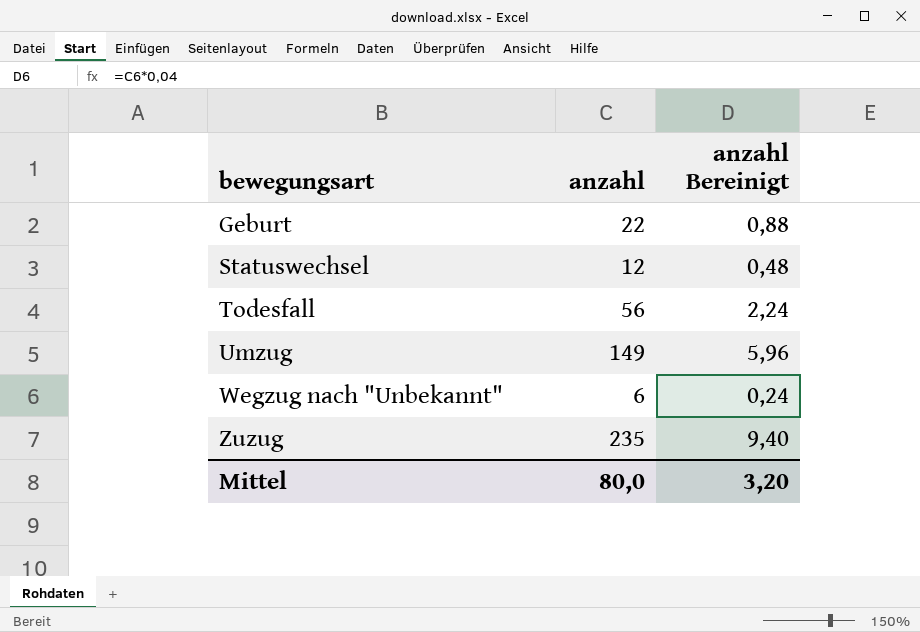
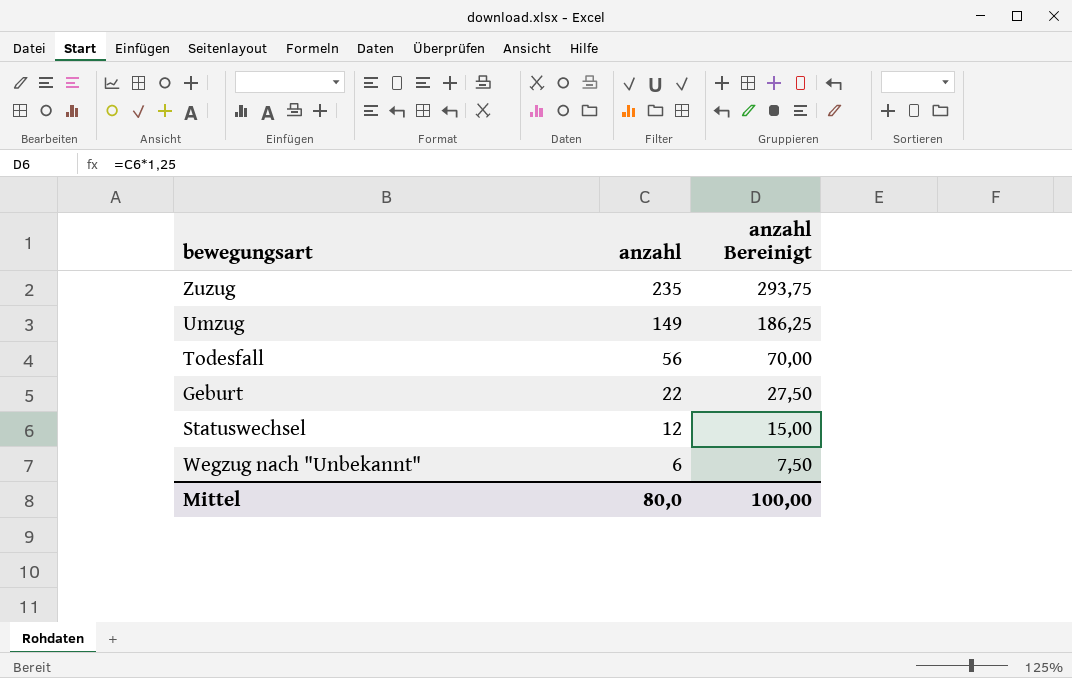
row order: bewegungsart ascending -> anzahl descending
column anzahl Bereinigt | formula: [anzahl] * 0,04 -> [anzahl] * 1,25
Mittel | anzahl Bereinigt: 3,20 -> 100,00

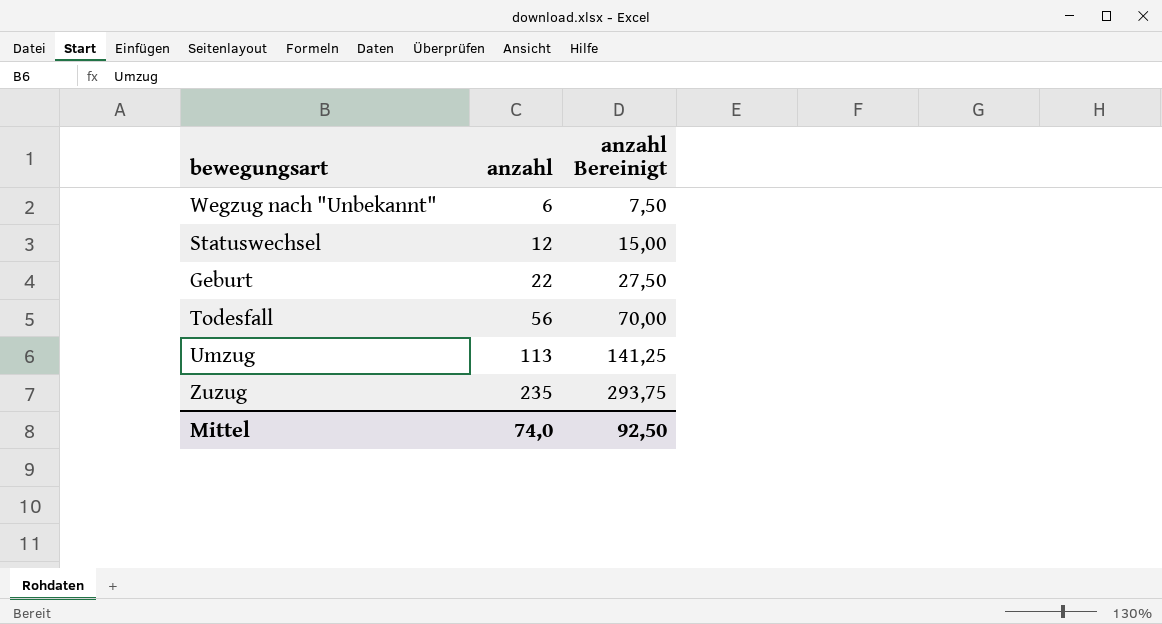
row order: anzahl descending -> anzahl ascending
Umzug | anzahl: 149 -> 113
Umzug | anzahl Bereinigt: 186,25 -> 141,25
Mittel | anzahl: 80,0 -> 74,0
Mittel | anzahl Bereinigt: 100,00 -> 92,50

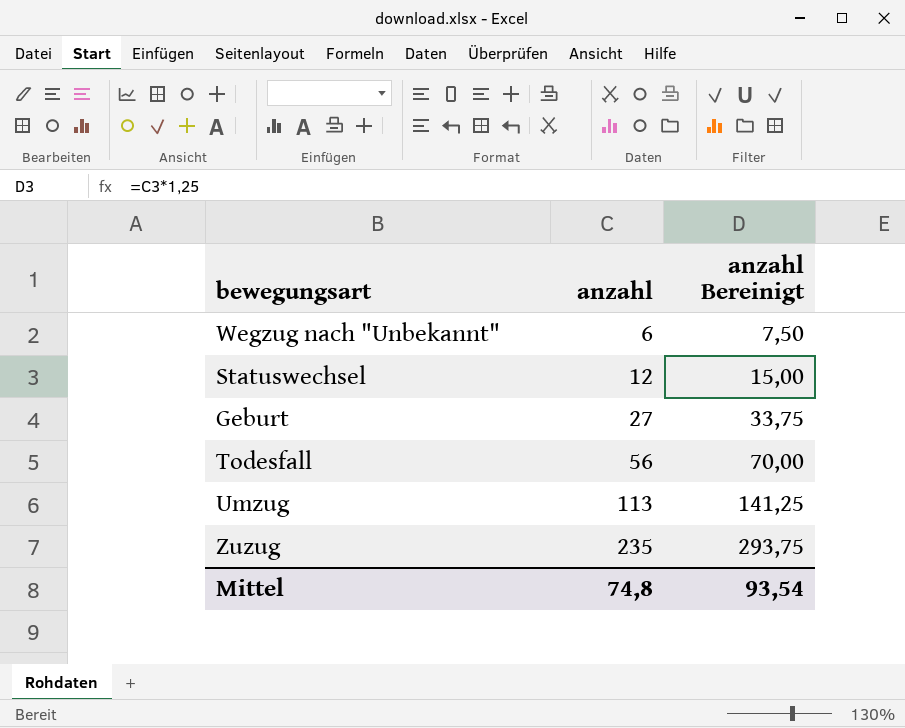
Geburt | anzahl: 22 -> 27
Geburt | anzahl Bereinigt: 27,50 -> 33,75
Mittel | anzahl: 74,0 -> 74,8
Mittel | anzahl Bereinigt: 92,50 -> 93,54

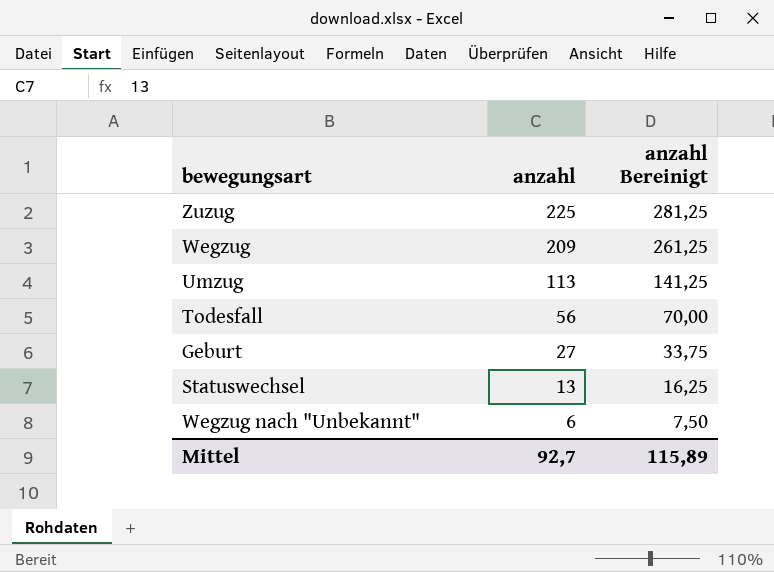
row order: anzahl ascending -> anzahl descending
Zuzug | anzahl: 235 -> 225
Zuzug | anzahl Bereinigt: 293,75 -> 281,25
row Wegzug: none -> 209 | 261,25
Statuswechsel | anzahl: 12 -> 13
Statuswechsel | anzahl Bereinigt: 15,00 -> 16,25
Mittel | anzahl: 74,8 -> 92,7
Mittel | anzahl Bereinigt: 93,54 -> 115,89

